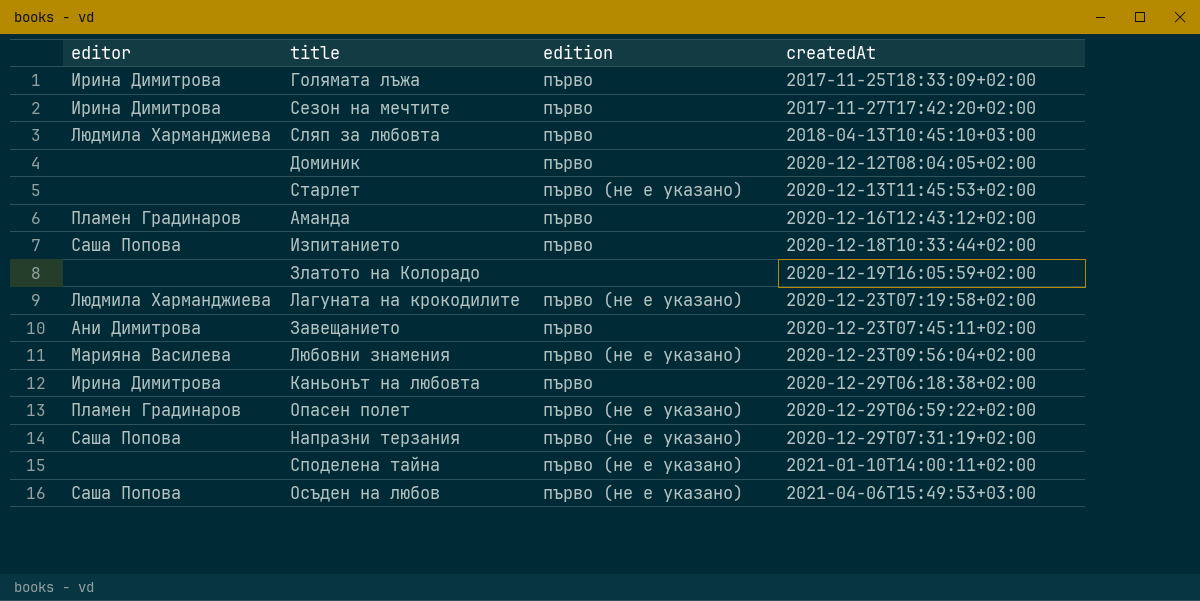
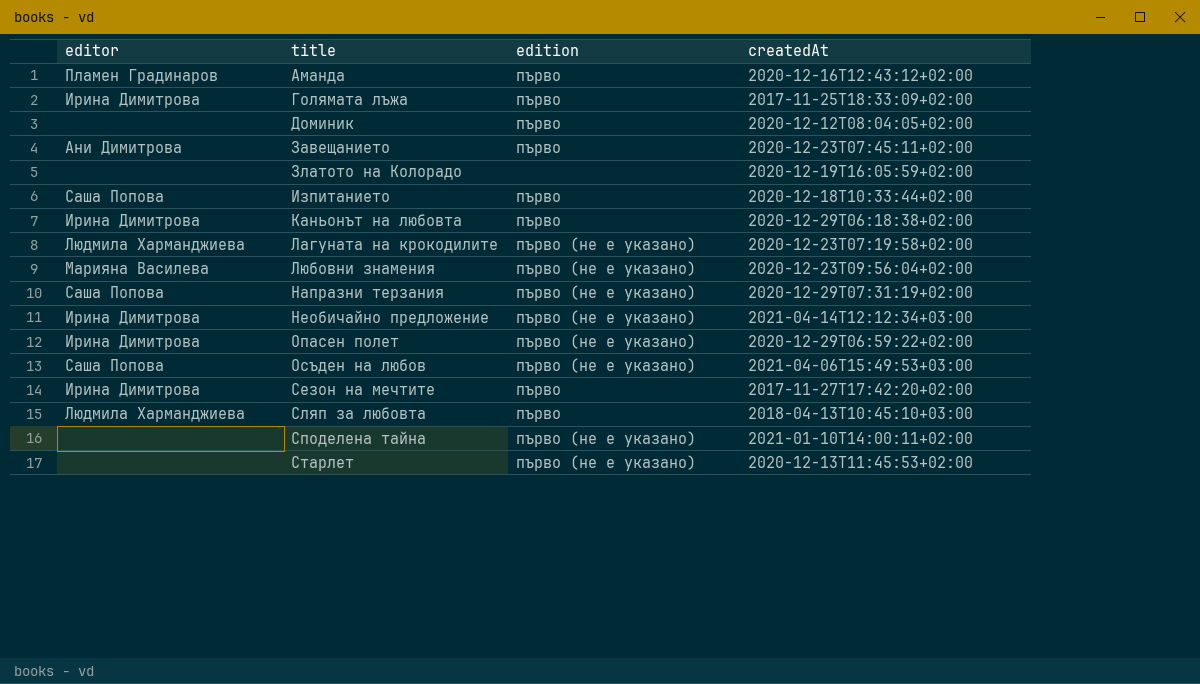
row order: createdAt ascending -> title ascending
row Необичайно предложение: none -> Ирина Димитрова | първо (не е указано) | 2021-04-14T12:12:34+03:00
Опасен полет | editor: Пламен Градинаров -> Ирина Димитрова

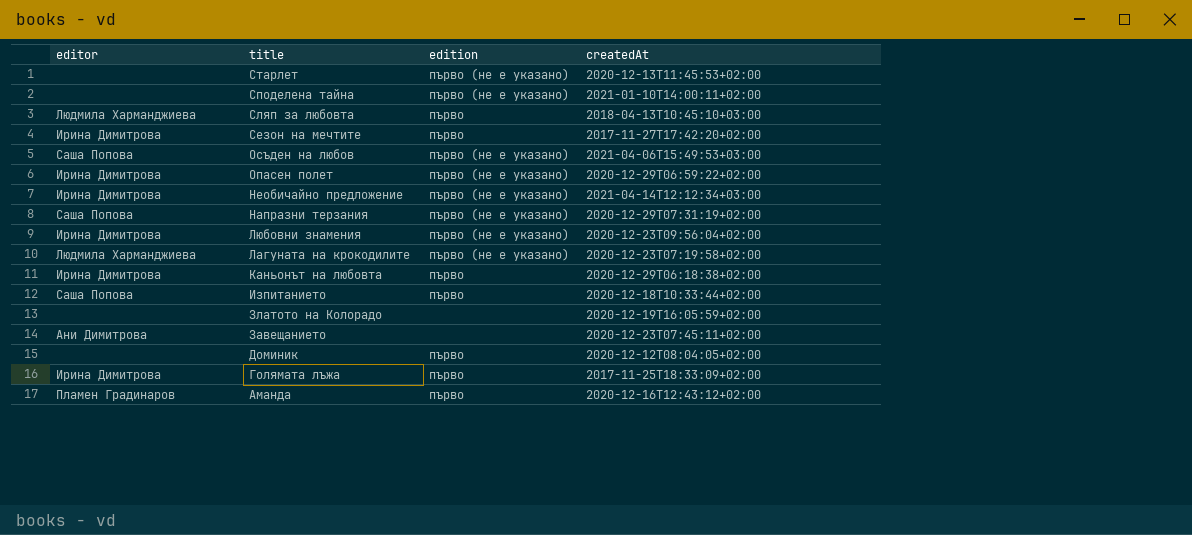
row order: title ascending -> title descending
Любовни знамения | editor: Марияна Василева -> Ирина Димитрова
Завещанието | edition: първо -> none

